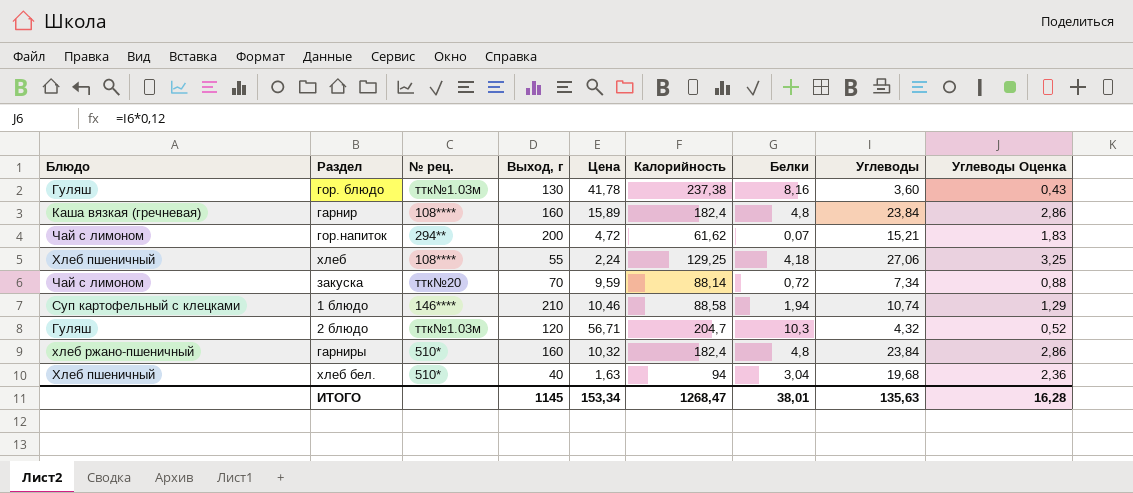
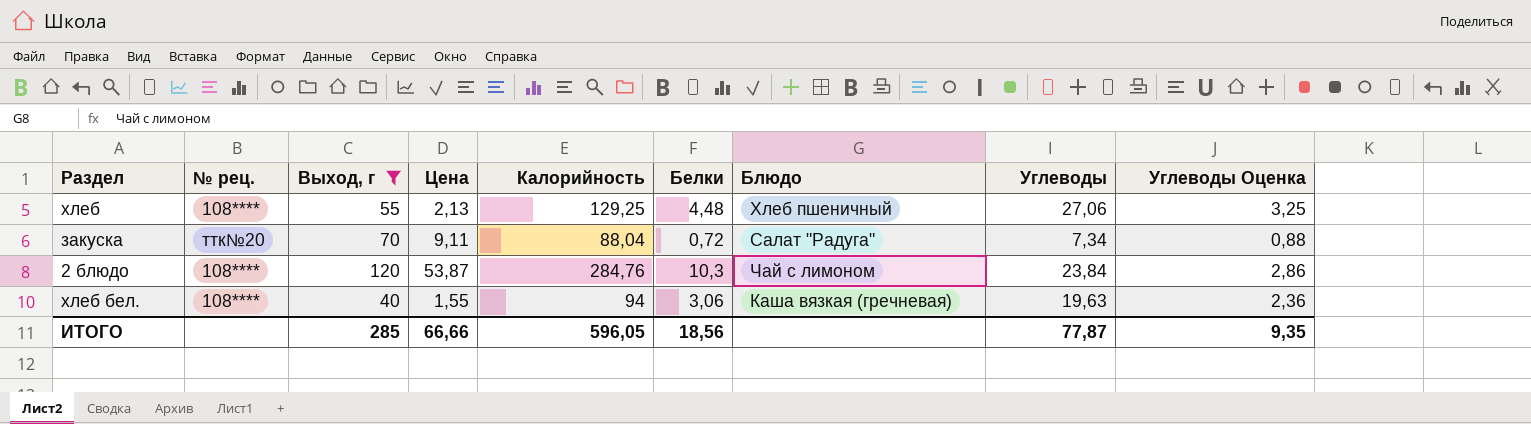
filter: none -> Выход, г <= 120
column Блюдо | position: 1 -> 7
хлеб | Цена: 2,24 -> 2,13
хлеб | Белки: 4,18 -> 4,48
закуска | Цена: 9,59 -> 9,11
закуска | Калорийность: 88,14 -> 88,04
закуска | Блюдо: Чай с лимоном -> Салат "Радуга"
2 блюдо | № рец.: ттк№1.03м -> 108****
2 блюдо | Цена: 56,71 -> 53,87
2 блюдо | Калорийность: 204,7 -> 284,76
2 блюдо | Блюдо: Гуляш -> Чай с лимоном
2 блюдо | Углеводы: 4,32 -> 23,84
2 блюдо | Углеводы Оценка: 0,52 -> 2,86
хлеб бел. | № рец.: 510* -> 108****
хлеб бел. | Цена: 1,63 -> 1,55
хлеб бел. | Белки: 3,04 -> 3,06
хлеб бел. | Блюдо: Хлеб пшеничный -> Каша вязкая (гречневая)
хлеб бел. | Углеводы: 19,68 -> 19,63
ИТОГО | Выход, г: 1145 -> 285
ИТОГО | Цена: 153,34 -> 66,66
ИТОГО | Калорийность: 1268,47 -> 596,05
ИТОГО | Белки: 38,01 -> 18,56
ИТОГО | Углеводы: 135,63 -> 77,87
ИТОГО | Углеводы Оценка: 16,28 -> 9,35

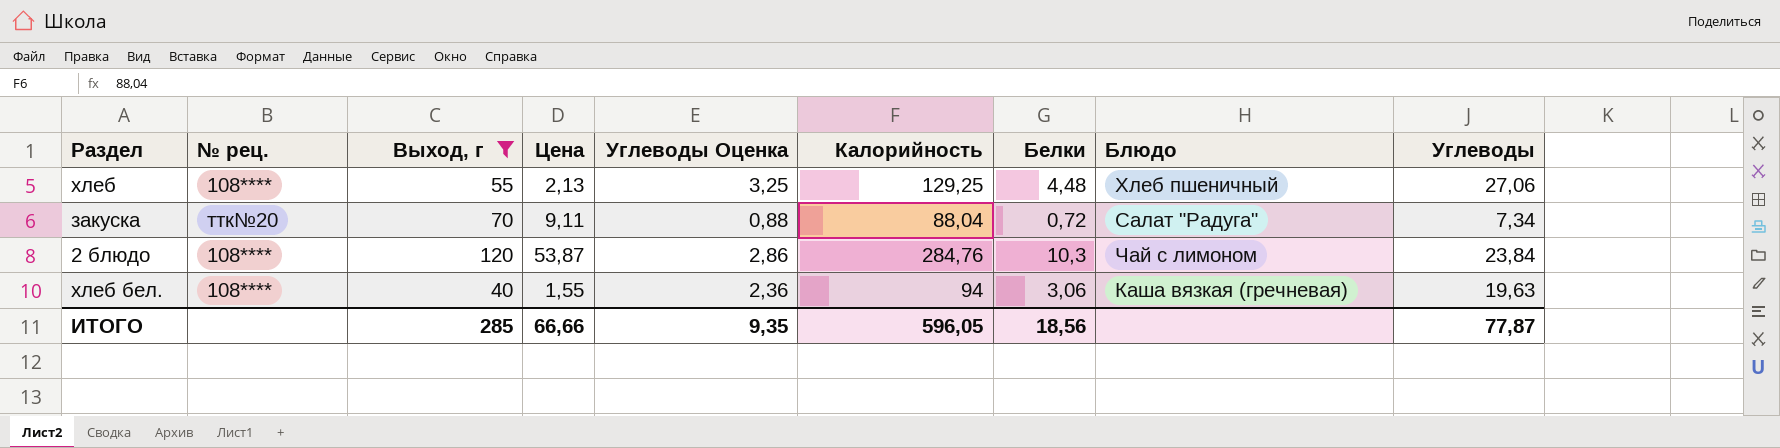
column Углеводы Оценка | position: 9 -> 5

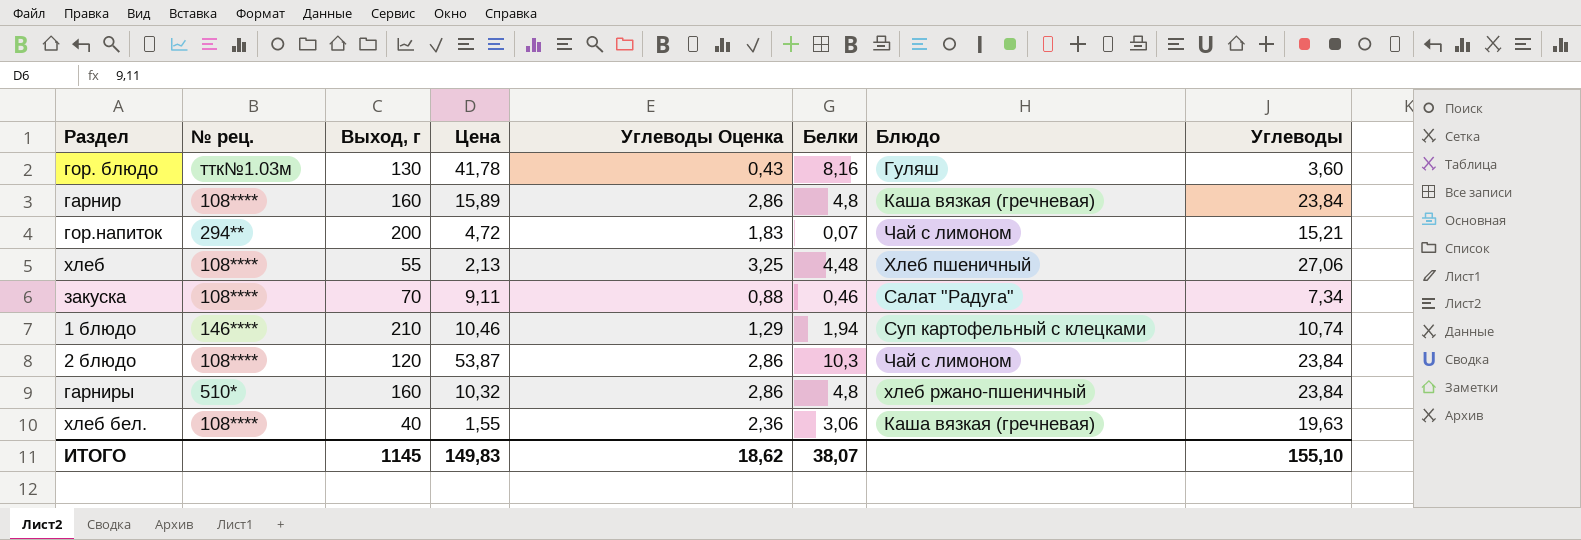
filter: Выход, г <= 120 -> none
column Калорийность | position: 6 -> none
закуска | № рец.: ттк№20 -> 108****
закуска | Белки: 0,72 -> 0,46
ИТОГО | Выход, г: 285 -> 1145
ИТОГО | Цена: 66,66 -> 149,83
ИТОГО | Углеводы Оценка: 9,35 -> 18,62
ИТОГО | Белки: 18,56 -> 38,07
ИТОГО | Углеводы: 77,87 -> 155,10

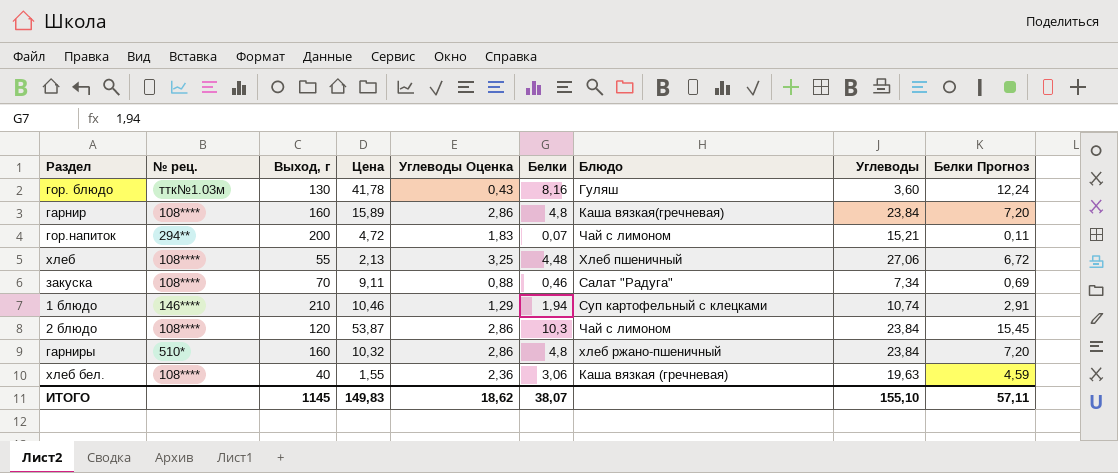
column Белки Прогноз | formula: none -> [Белки] * 1,5
гарнир | Блюдо: Каша вязкая (гречневая) -> Каша вязкая(гречневая)

